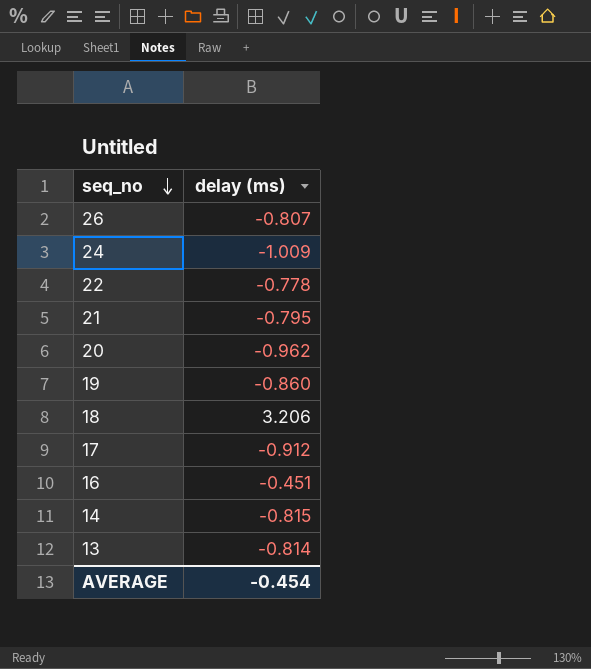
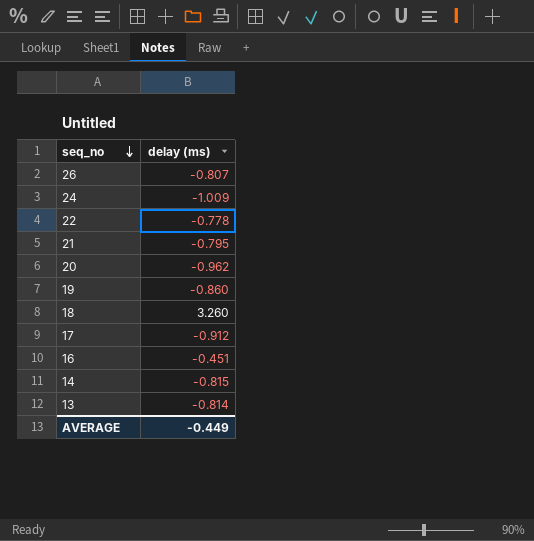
18 | delay (ms): 3.206 -> 3.260
AVERAGE | delay (ms): -0.454 -> -0.449

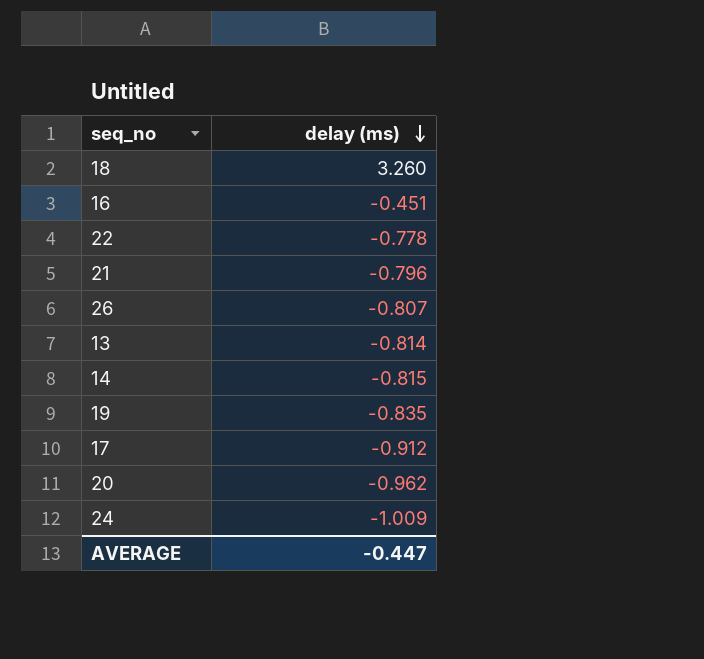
row order: seq_no descending -> delay (ms) descending
21 | delay (ms): -0.795 -> -0.796
19 | delay (ms): -0.860 -> -0.835
AVERAGE | delay (ms): -0.449 -> -0.447

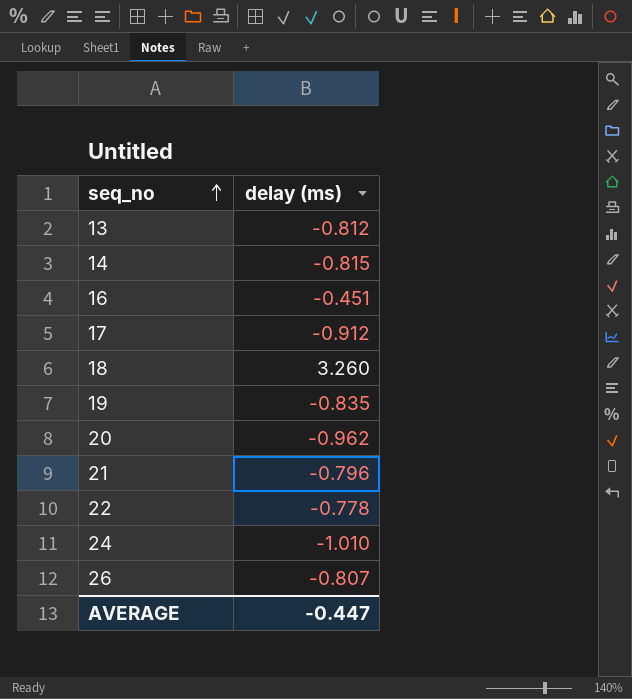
row order: delay (ms) descending -> seq_no ascending
13 | delay (ms): -0.814 -> -0.812
24 | delay (ms): -1.009 -> -1.010

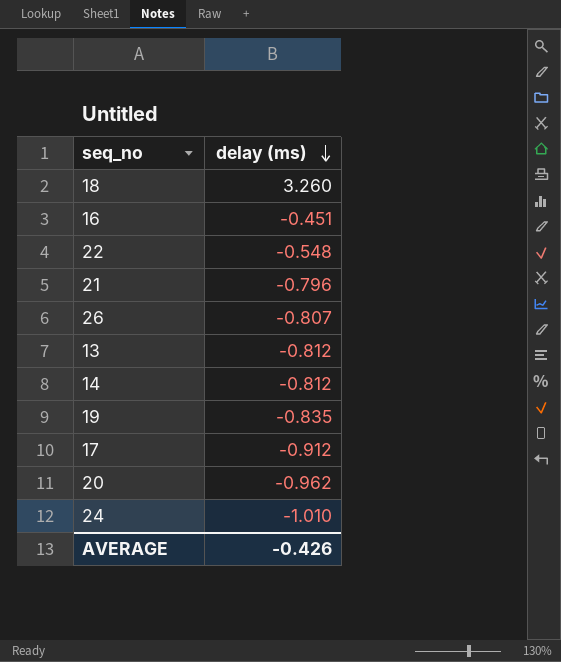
row order: seq_no ascending -> delay (ms) descending
22 | delay (ms): -0.778 -> -0.548
14 | delay (ms): -0.815 -> -0.812
AVERAGE | delay (ms): -0.447 -> -0.426

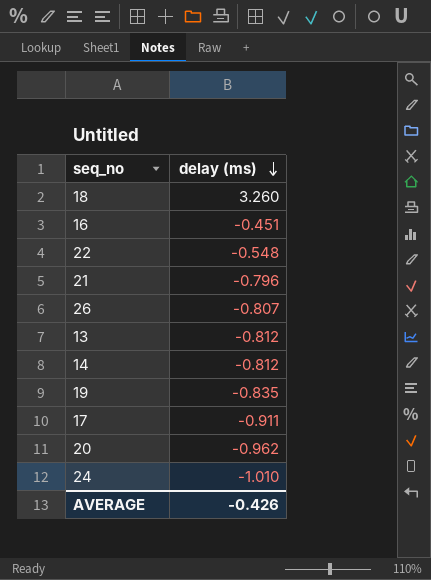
17 | delay (ms): -0.912 -> -0.911

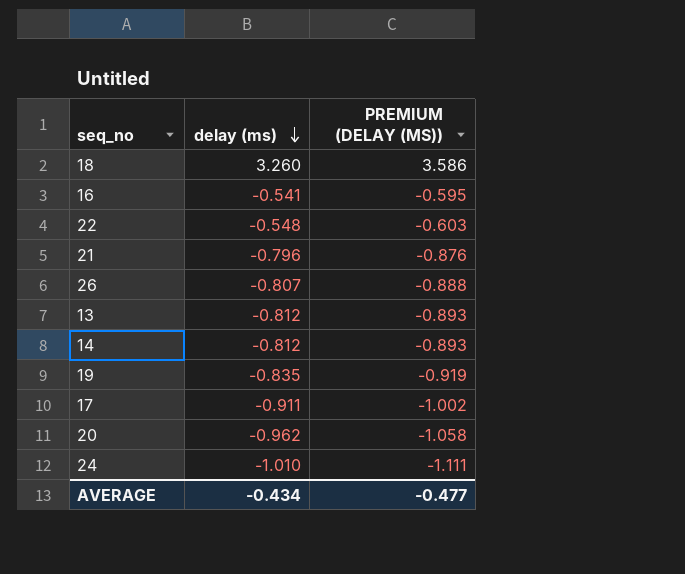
column PREMIUM (DELAY (MS)) | formula: none -> [delay (ms)] * 1.1
16 | delay (ms): -0.451 -> -0.541
AVERAGE | delay (ms): -0.426 -> -0.434

